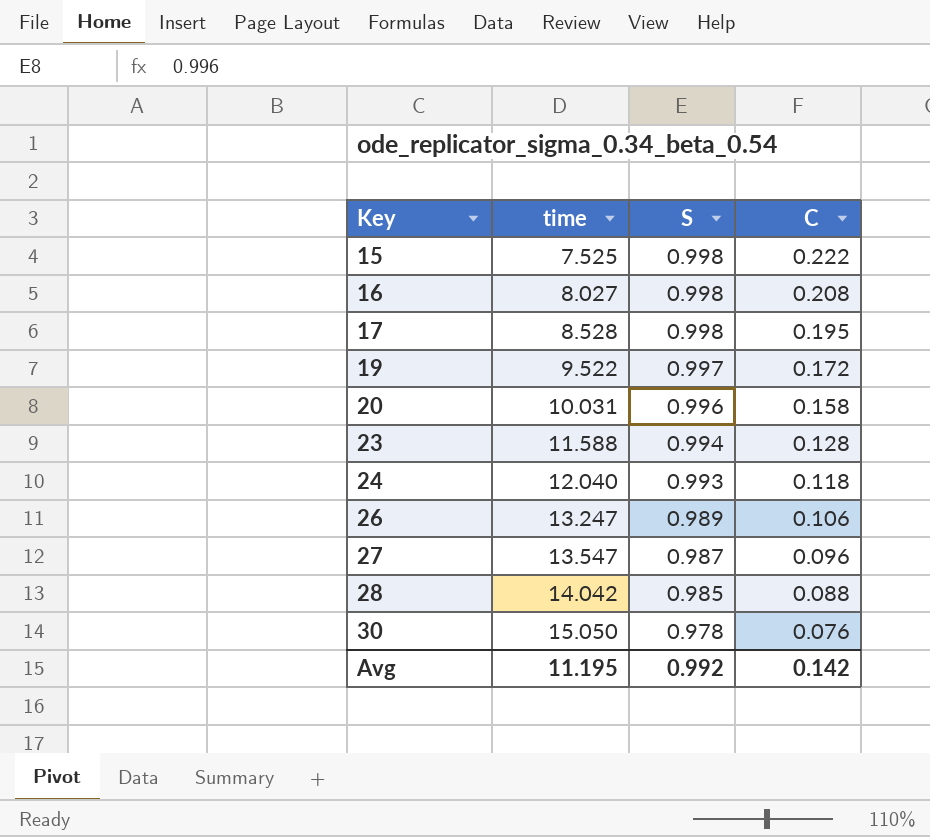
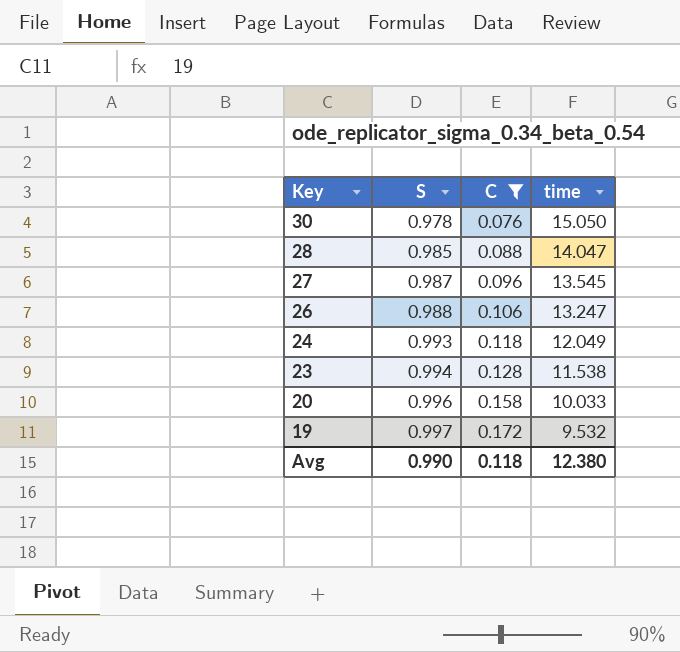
filter: none -> C <= 0.172
row order: Key ascending -> Key descending
column time | position: 2 -> 4
28 | time: 14.042 -> 14.047
27 | time: 13.547 -> 13.545
26 | S: 0.989 -> 0.988
24 | time: 12.040 -> 12.049
23 | time: 11.588 -> 11.538
20 | time: 10.031 -> 10.033
19 | time: 9.522 -> 9.532
Avg | S: 0.992 -> 0.990
Avg | C: 0.142 -> 0.118
Avg | time: 11.195 -> 12.380

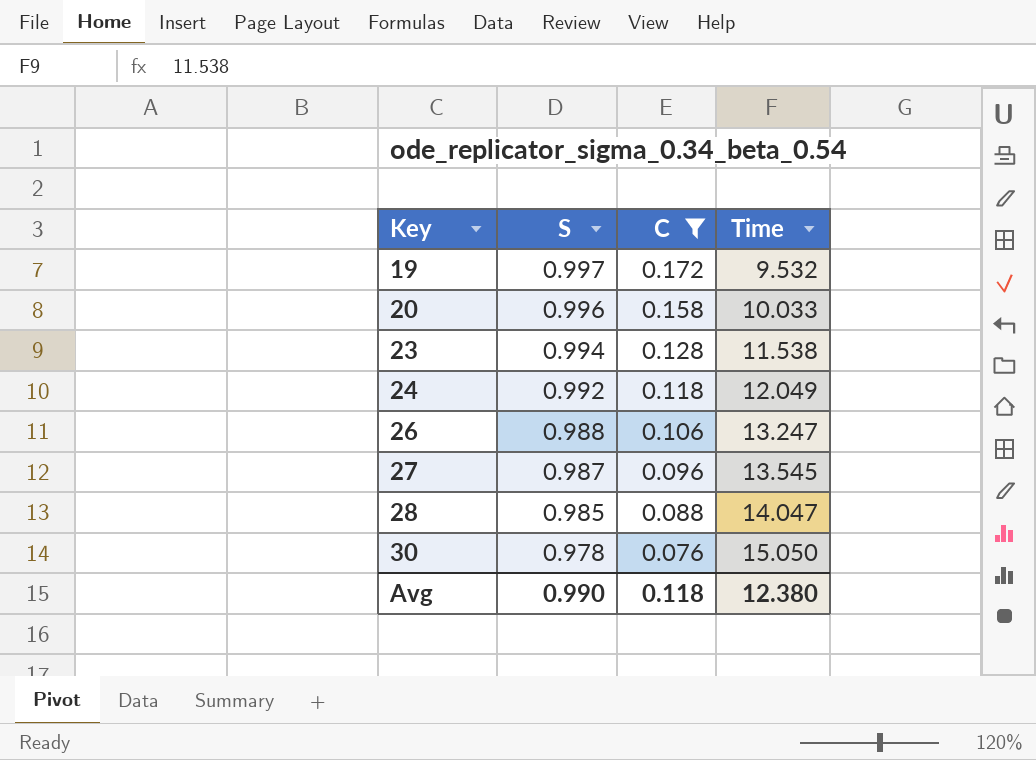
row order: Key descending -> Key ascending
column name: time -> Time
24 | S: 0.993 -> 0.992

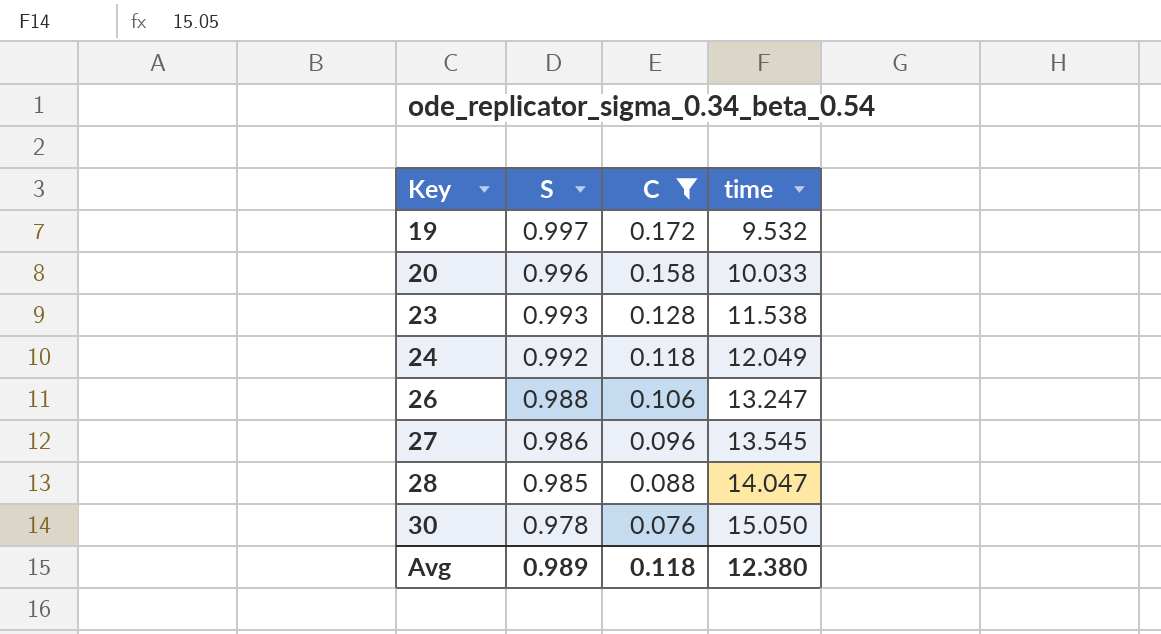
column name: Time -> time
23 | S: 0.994 -> 0.993
27 | S: 0.987 -> 0.986
Avg | S: 0.990 -> 0.989

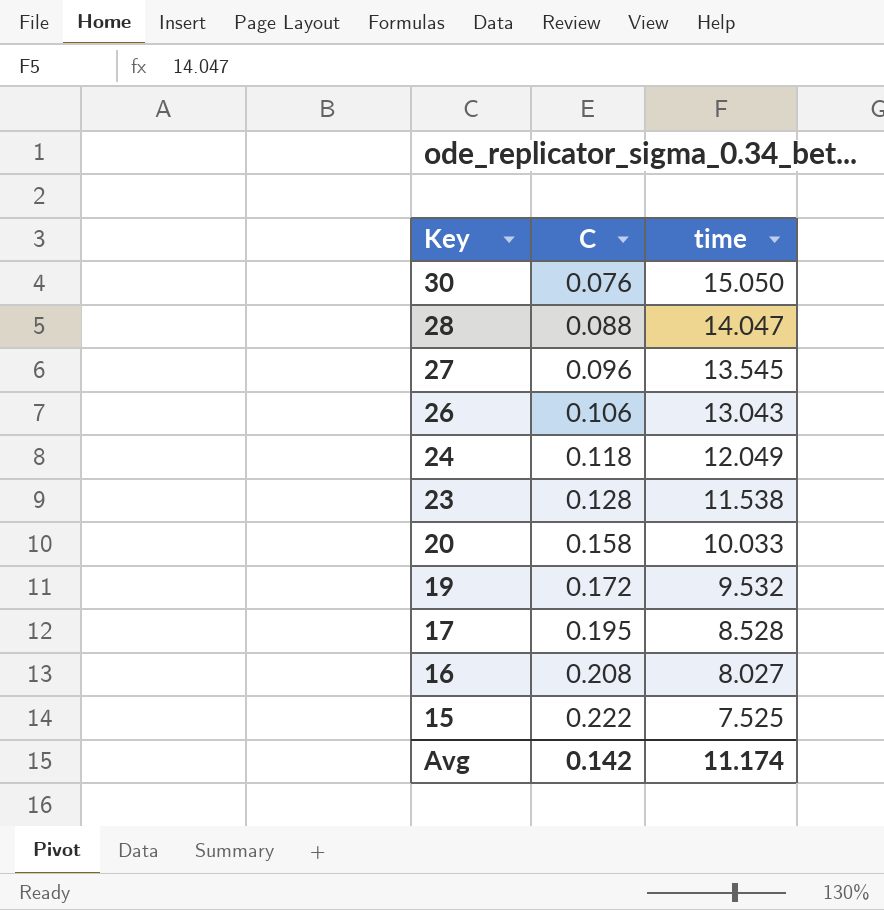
filter: C <= 0.172 -> none
row order: Key ascending -> Key descending
column S | position: 2 -> none
26 | time: 13.247 -> 13.043
Avg | C: 0.118 -> 0.142
Avg | time: 12.380 -> 11.174

